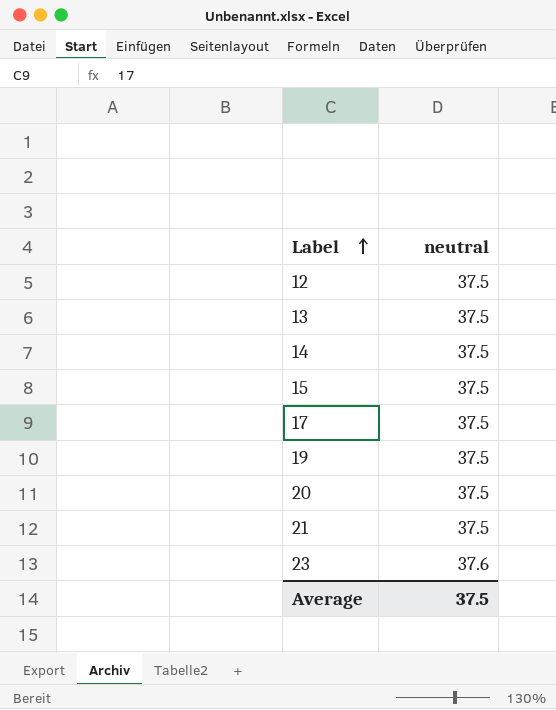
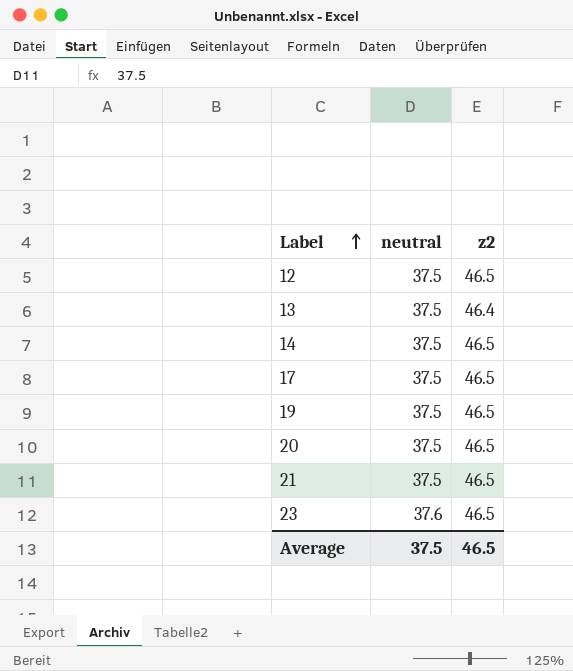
column z2 | position: none -> 3
row 15: 37.5 -> none

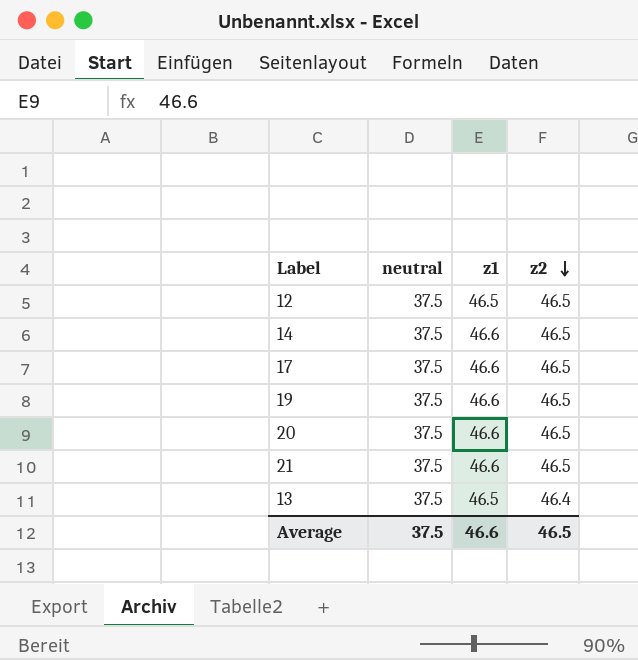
row order: Label ascending -> z2 descending
column z1 | position: none -> 3
row 23: 37.6 | 46.5 -> none

